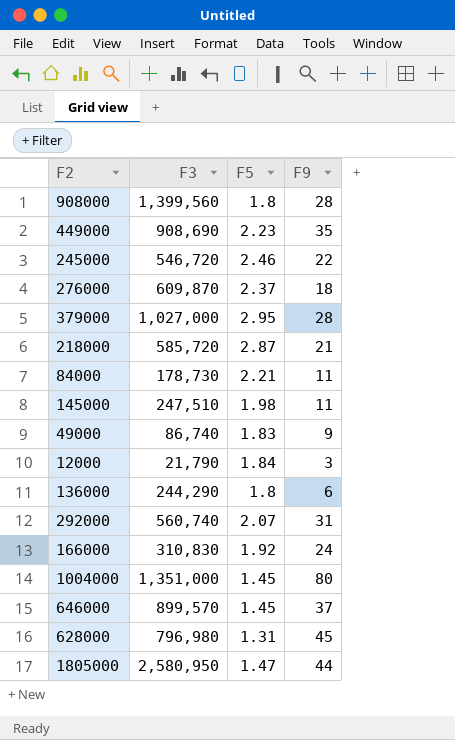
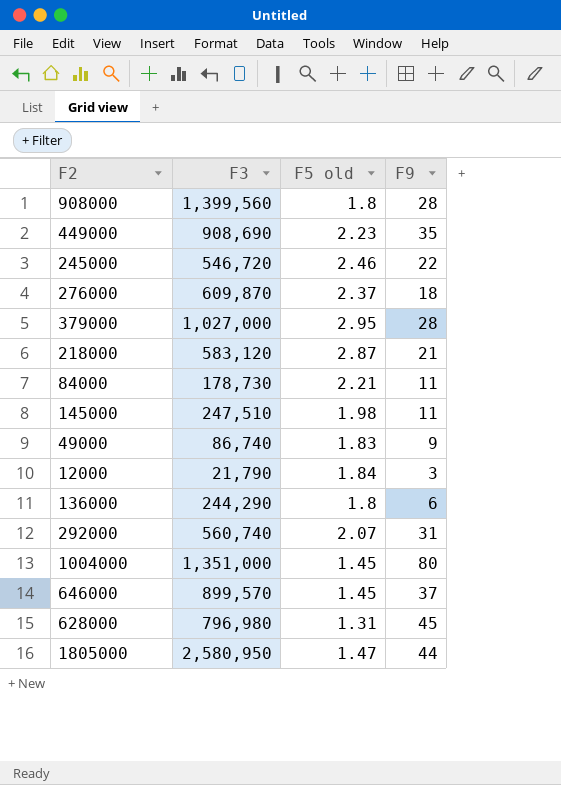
column name: F5 -> F5 old
row 166000: 310,830 | 1.92 | 24 -> none
218000 | F3: 585,720 -> 583,120

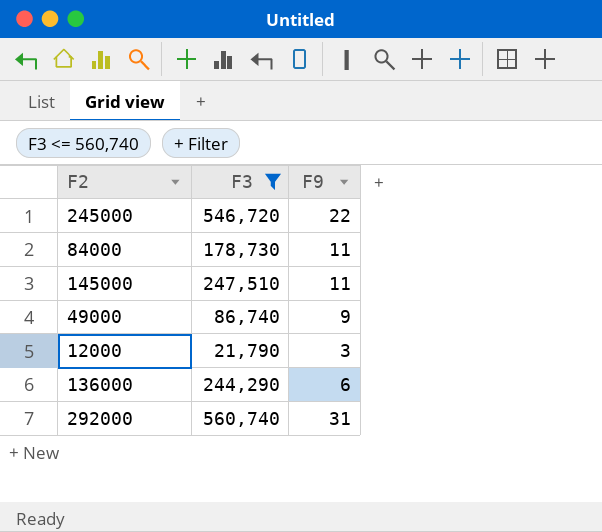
filter: none -> F3 <= 560,740
column F5 old | position: 3 -> none

